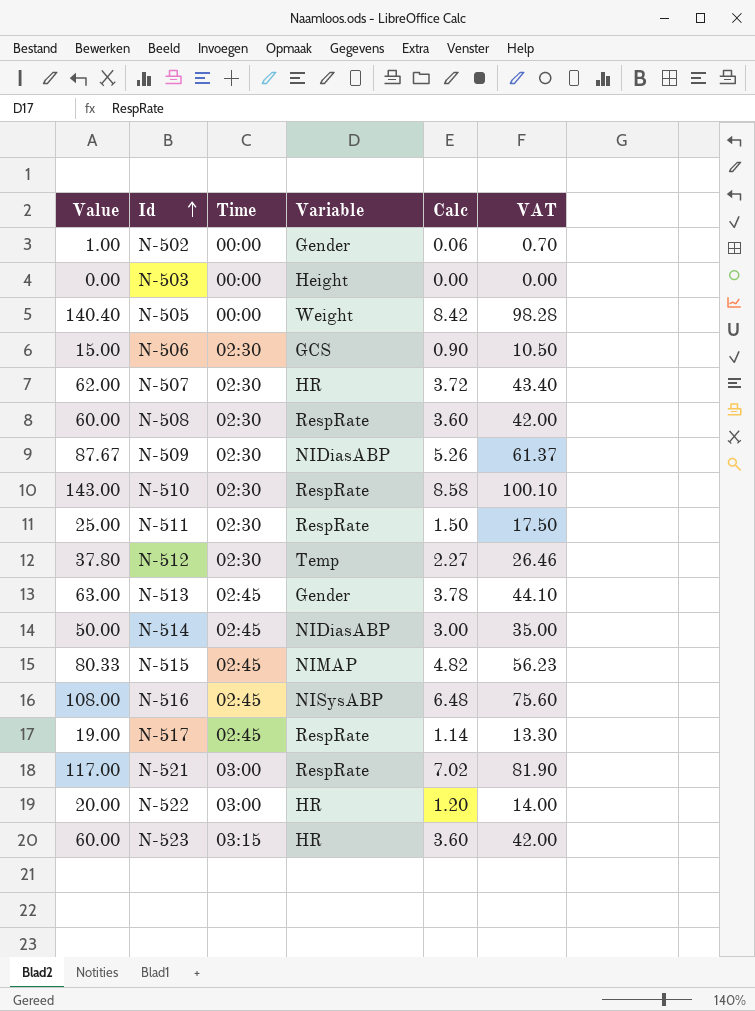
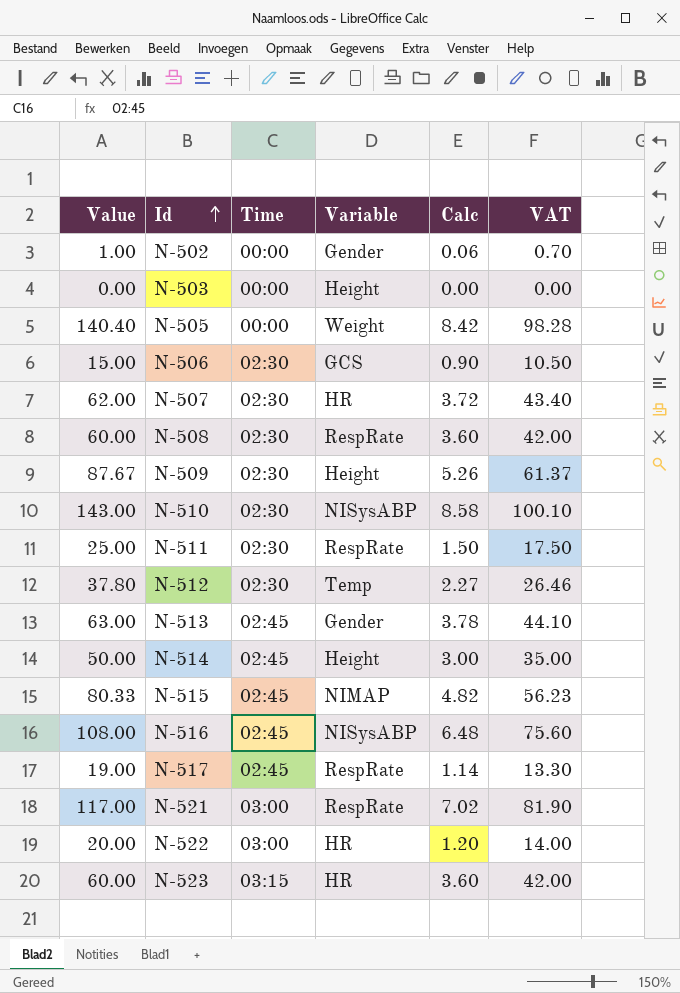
N-509 | Variable: NIDiasABP -> Height
N-510 | Variable: RespRate -> NISysABP
N-514 | Variable: NIDiasABP -> Height

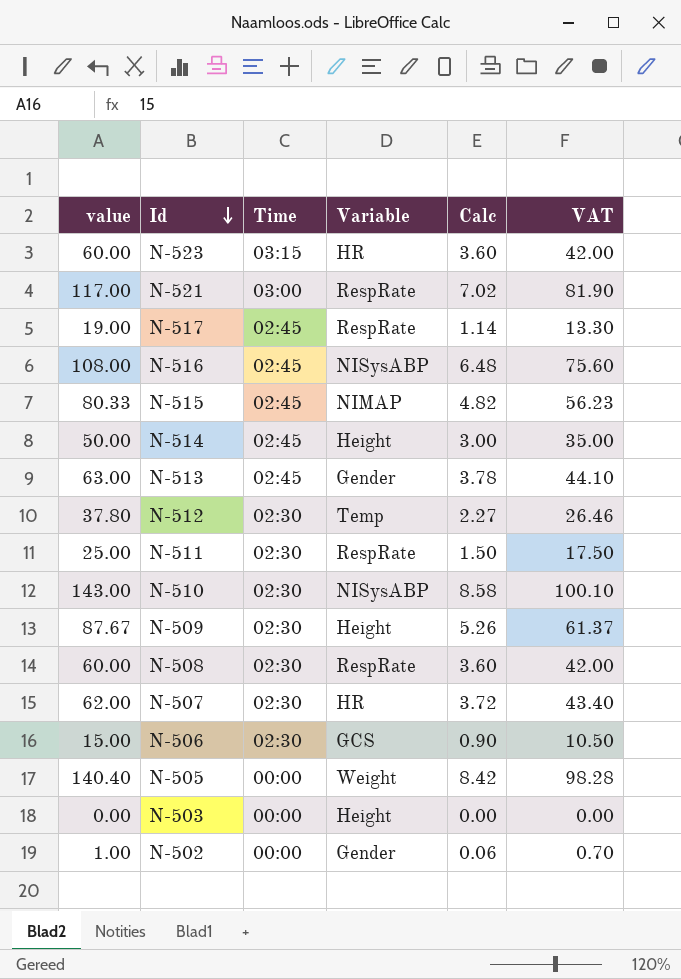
row order: Id ascending -> Id descending
column name: Value -> value
row N-522: 20.00 | 03:00 | HR | 1.20 | 14.00 -> none

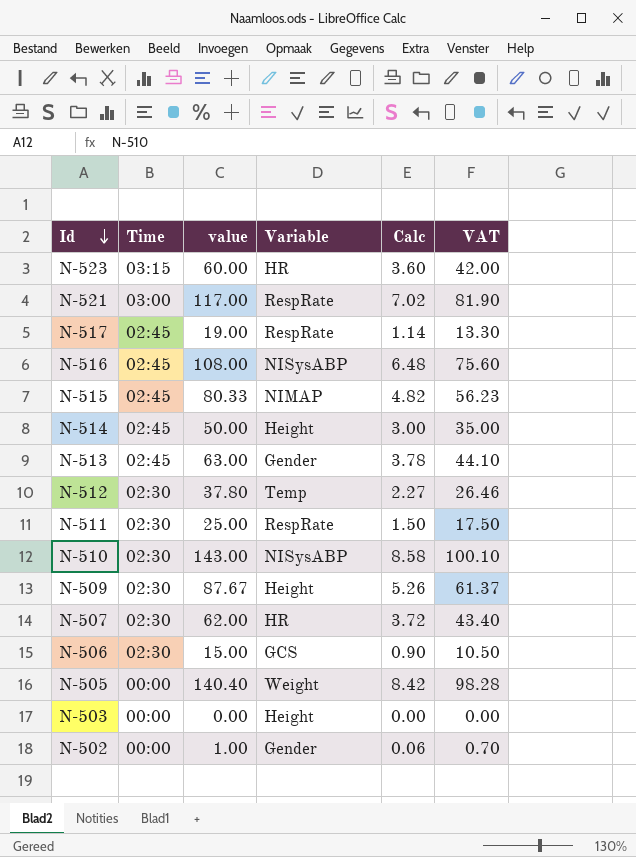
column value | position: 1 -> 3
row N-508: 60.00 | 02:30 | RespRate | 3.60 | 42.00 -> none

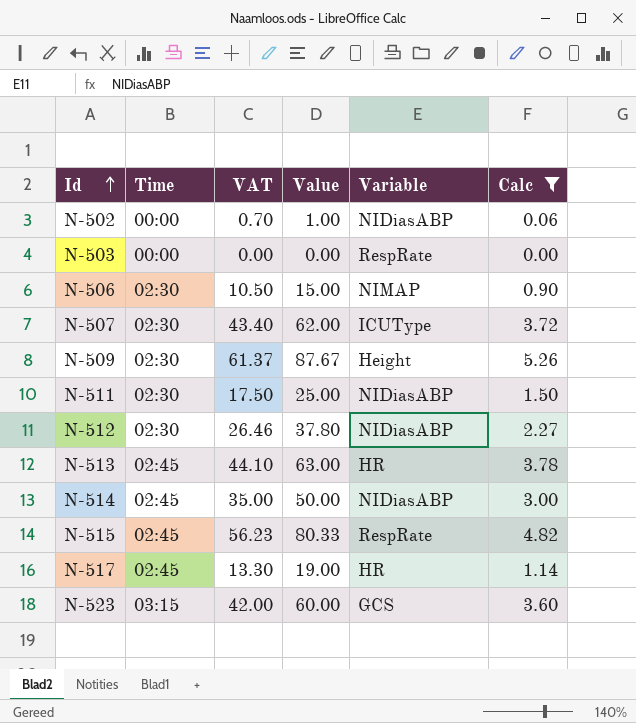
filter: none -> Calc <= 5.26
row order: Id descending -> Id ascending
column VAT | position: 6 -> 3
column name: value -> Value
N-502 | Variable: Gender -> NIDiasABP
N-503 | Variable: Height -> RespRate
N-506 | Variable: GCS -> NIMAP
N-507 | Variable: HR -> ICUType
N-511 | Variable: RespRate -> NIDiasABP
N-512 | Variable: Temp -> NIDiasABP
N-513 | Variable: Gender -> HR
N-514 | Variable: Height -> NIDiasABP
N-515 | Variable: NIMAP -> RespRate
N-517 | Variable: RespRate -> HR
N-523 | Variable: HR -> GCS

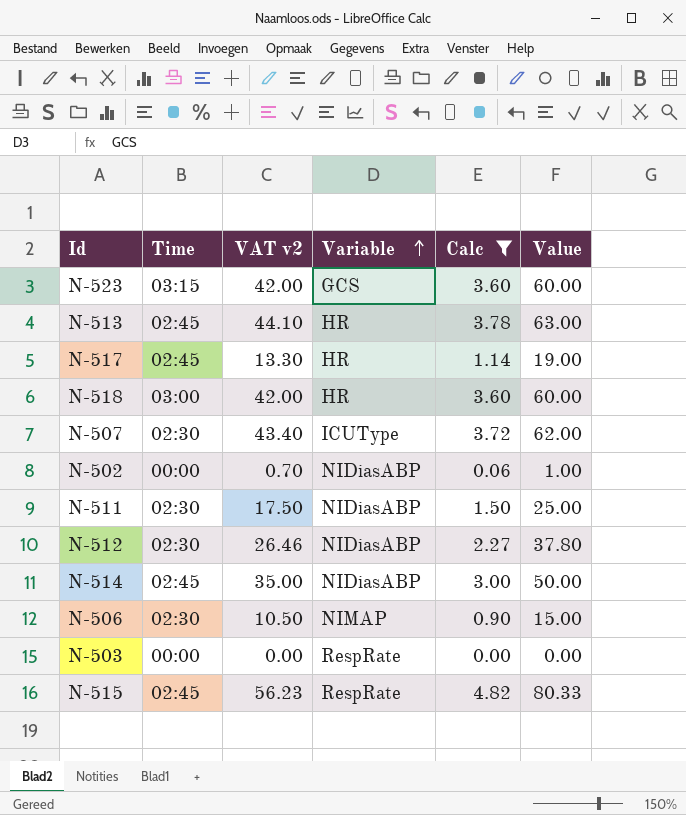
row order: Id ascending -> Variable ascending
column name: VAT -> VAT v2
column Value | position: 4 -> 6
row N-509: 02:30 | 61.37 | 87.67 | Height | 5.26 -> none
row N-518: none -> 03:00 | 42.00 | HR | 3.60 | 60.00

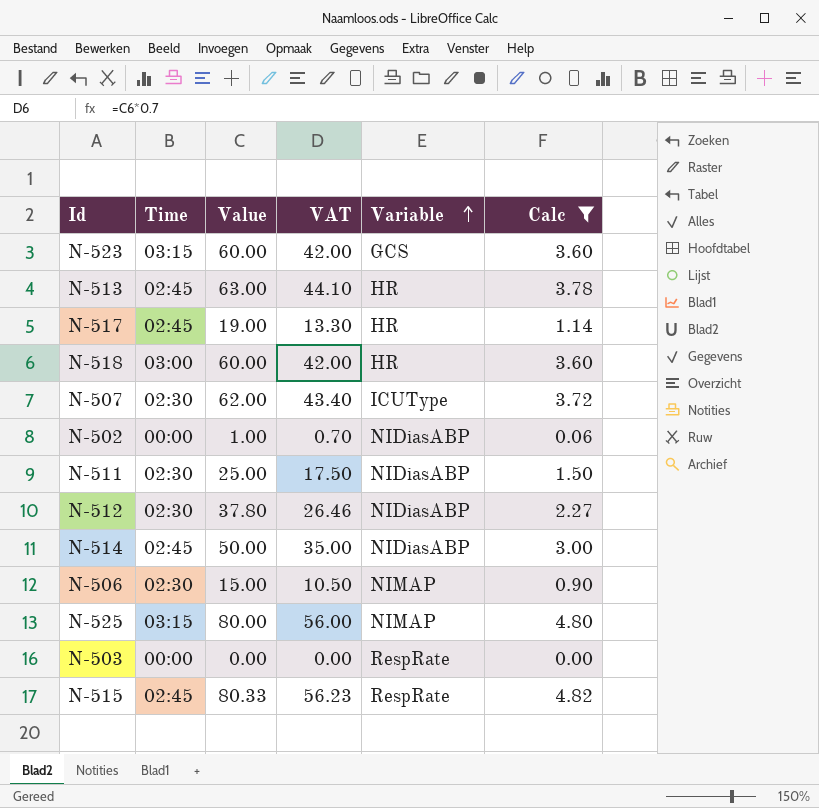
column Value | position: 6 -> 3
column name: VAT v2 -> VAT
row N-525: none -> 03:15 | 80.00 | 56.00 | NIMAP | 4.80

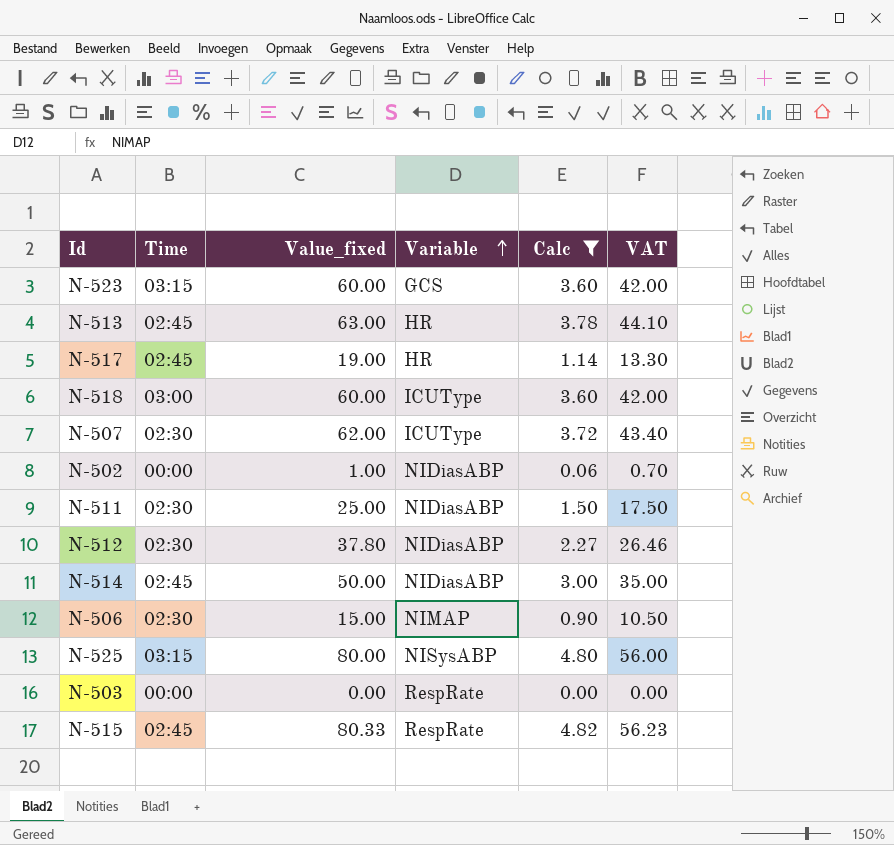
column name: Value -> Value_fixed
column VAT | position: 4 -> 6
N-518 | Variable: HR -> ICUType
N-525 | Variable: NIMAP -> NISysABP

